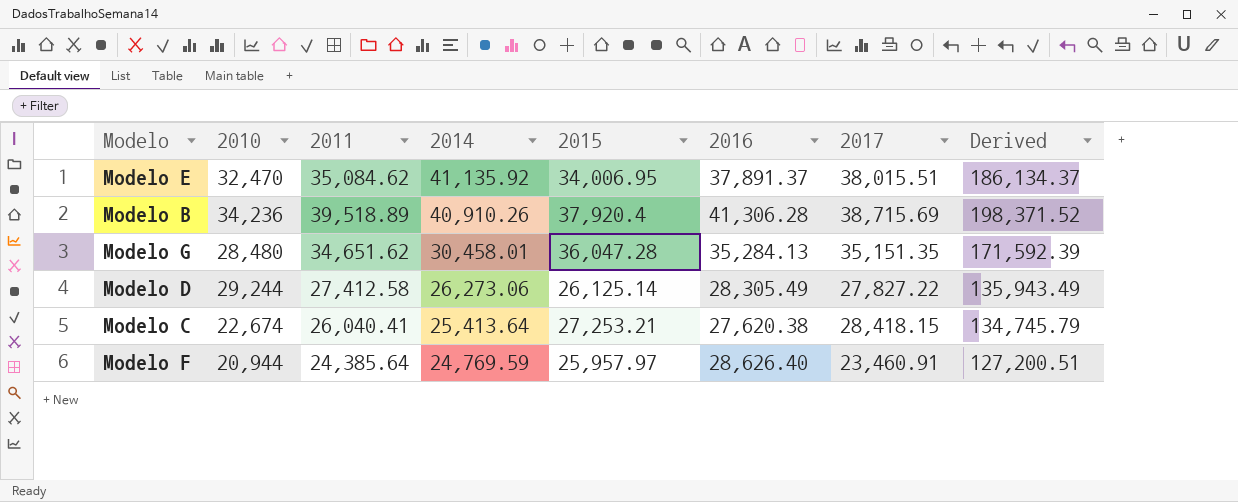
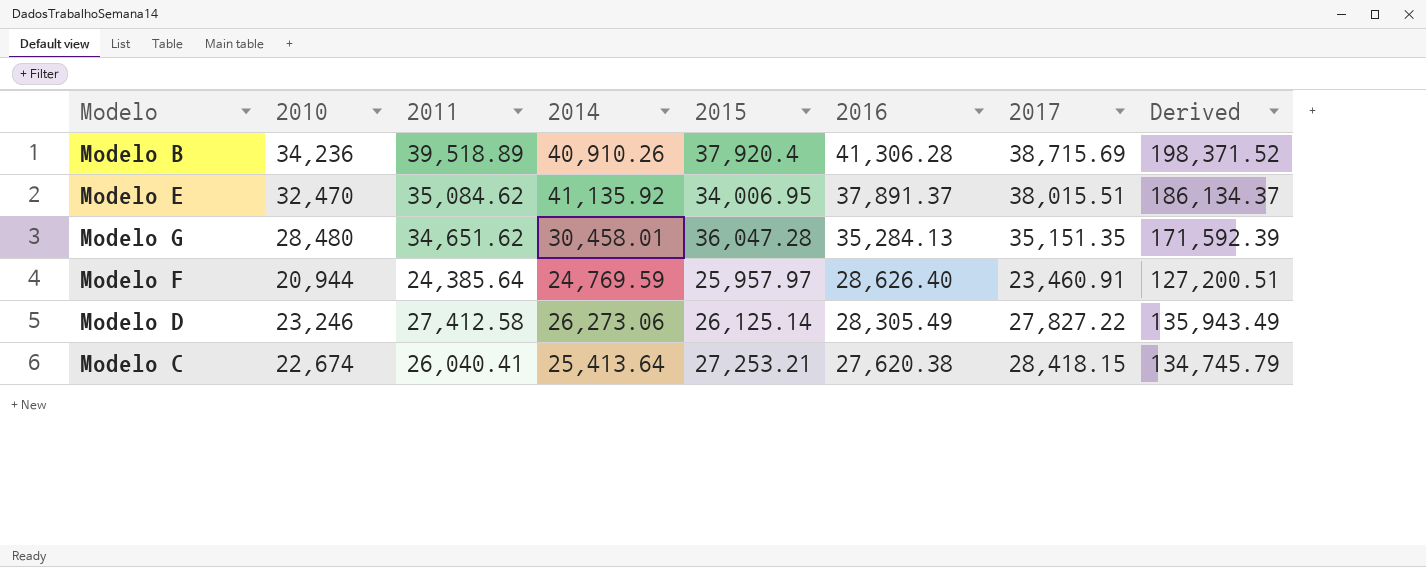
row order: 2014 descending -> 2016 descending
Modelo D | 2010: 29,244 -> 23,246

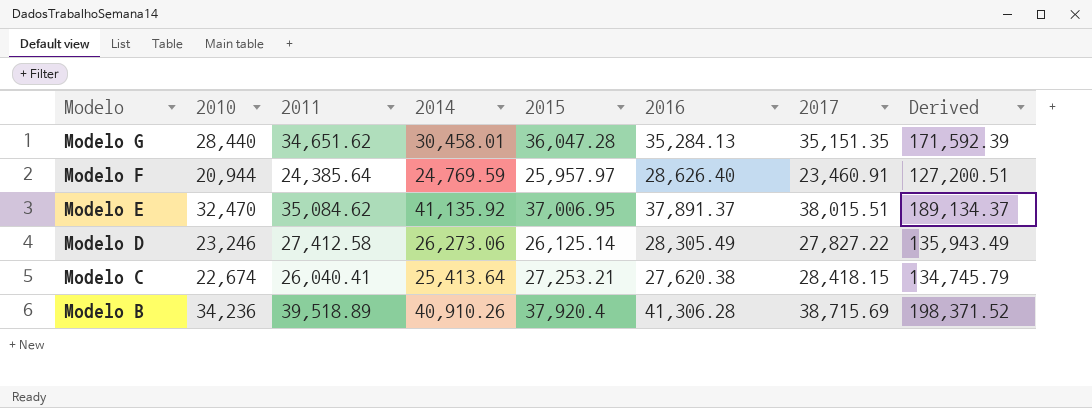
row order: 2016 descending -> Modelo descending
Modelo G | 2010: 28,480 -> 28,440
Modelo E | 2015: 34,006.95 -> 37,006.95
Modelo E | Derived: 186,134.37 -> 189,134.37

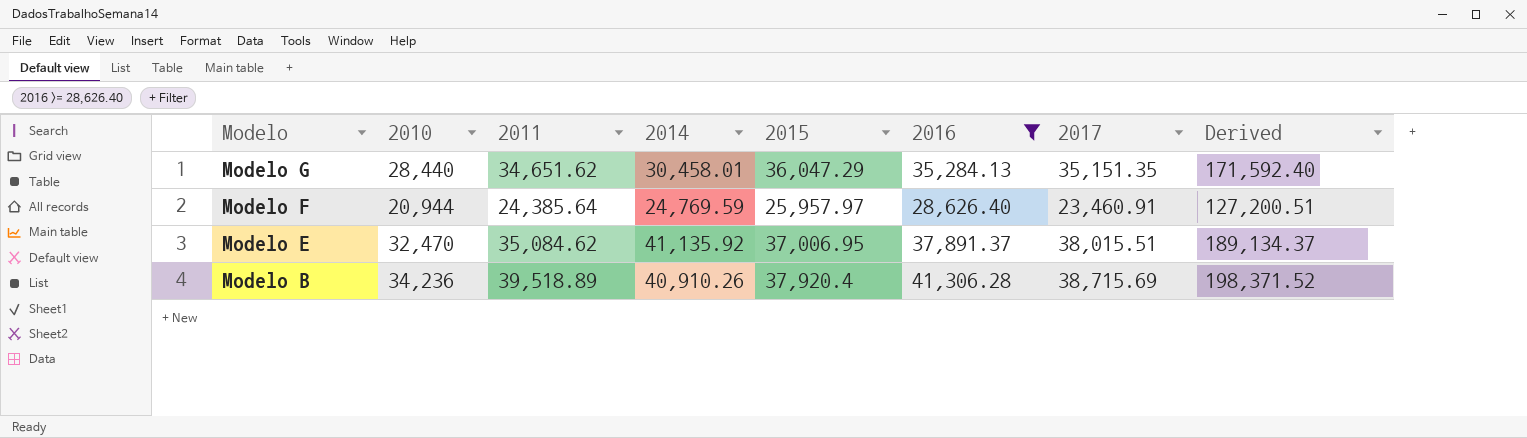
filter: none -> 2016 >= 28,626.40
Modelo G | 2015: 36,047.28 -> 36,047.29
Modelo G | Derived: 171,592.39 -> 171,592.40

